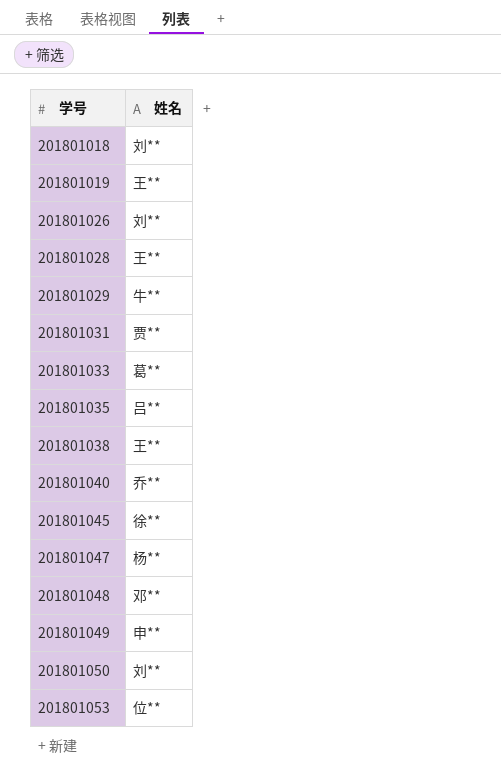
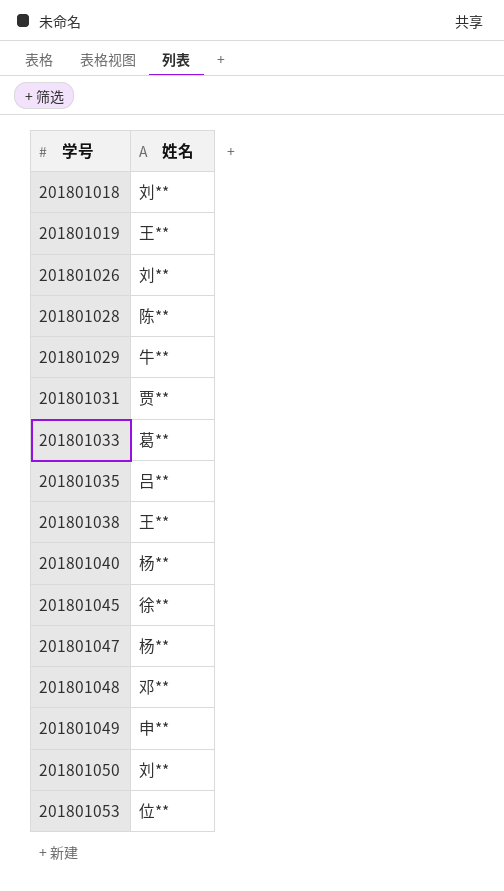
201801028 | 姓名: 王** -> 陈**
201801040 | 姓名: 乔** -> 杨**

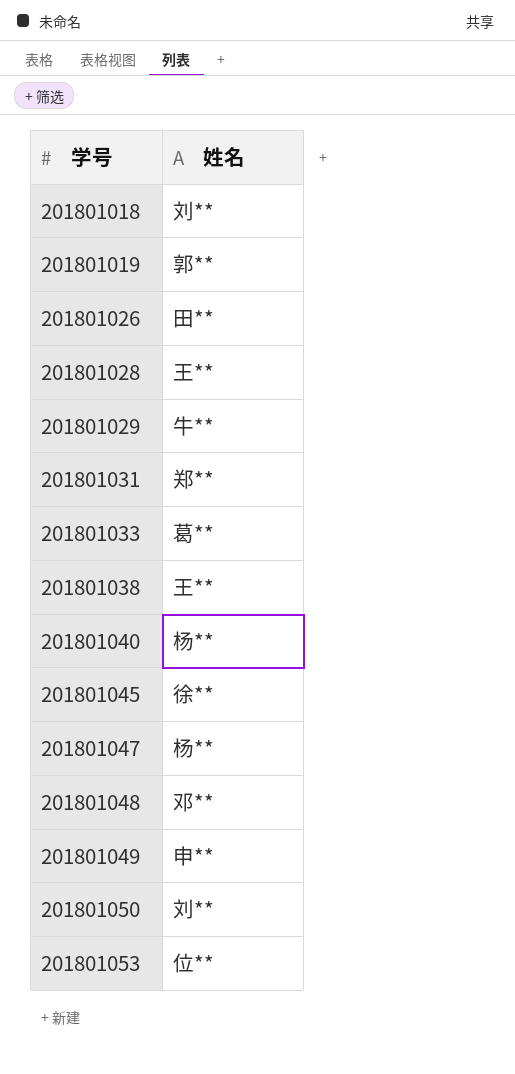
row 201801035: 吕** -> none
201801019 | 姓名: 王** -> 郭**
201801026 | 姓名: 刘** -> 田**
201801028 | 姓名: 陈** -> 王**
201801031 | 姓名: 贾** -> 郑**

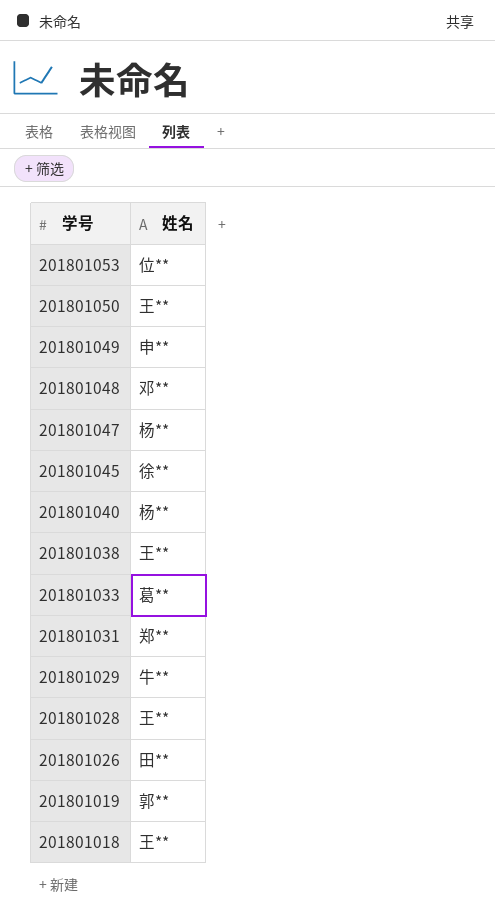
row order: 学号 ascending -> 学号 descending
201801050 | 姓名: 刘** -> 王**
201801018 | 姓名: 刘** -> 王**

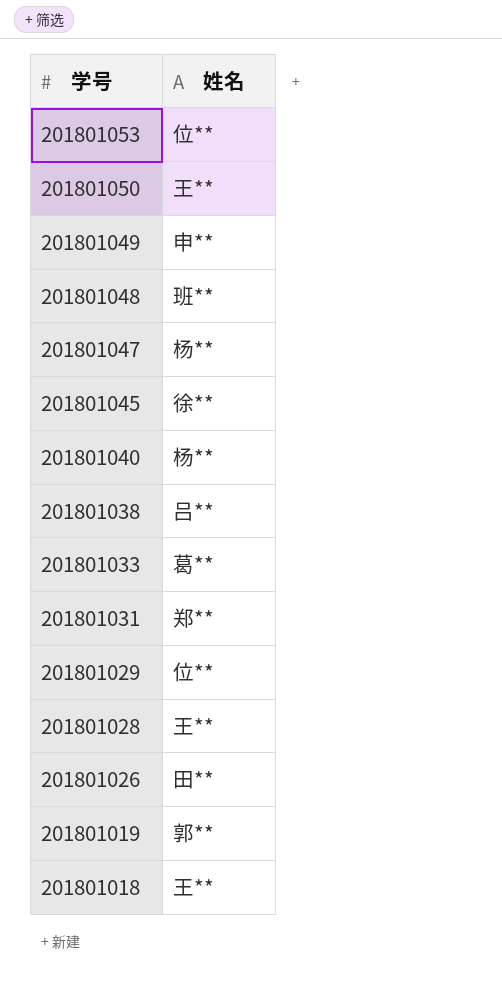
201801048 | 姓名: 邓** -> 班**
201801038 | 姓名: 王** -> 吕**
201801029 | 姓名: 牛** -> 位**

